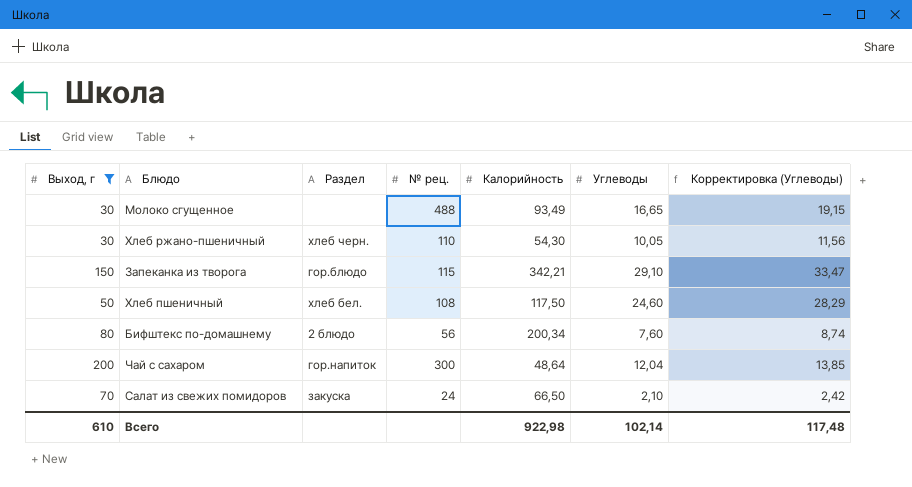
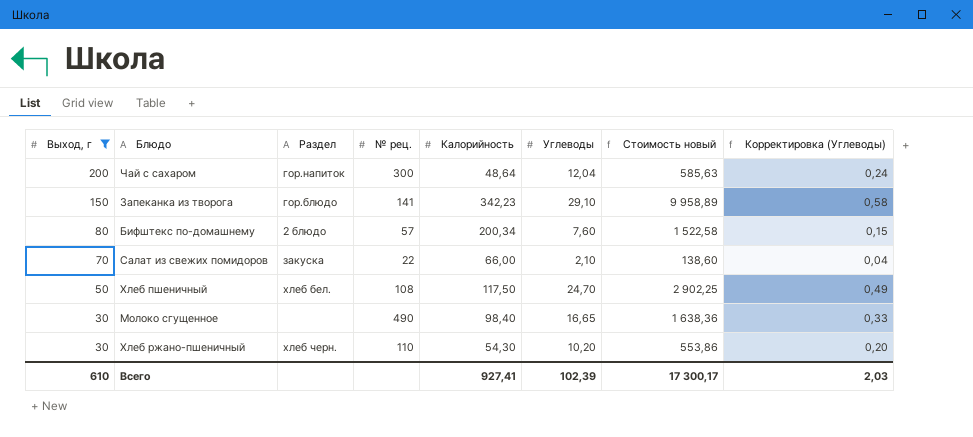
row order: none -> Выход, г descending
column Стоимость новый | formula: none -> [Калорийность] * [Углеводы]
column Корректировка (Углеводы) | formula: [Углеводы] * 1,15 -> [Углеводы] * 0,02
Запеканка из творога | № рец.: 115 -> 141
Запеканка из творога | Калорийность: 342,21 -> 342,23
Бифштекс по-домашнему | № рец.: 56 -> 57
Салат из свежих помидоров | № рец.: 24 -> 22
Салат из свежих помидоров | Калорийность: 66,50 -> 66,00
Хлеб пшеничный | Углеводы: 24,60 -> 24,70
Молоко сгущенное | № рец.: 488 -> 490
Молоко сгущенное | Калорийность: 93,49 -> 98,40
Хлеб ржано-пшеничный | Углеводы: 10,05 -> 10,20
Всего | Калорийность: 922,98 -> 927,41
Всего | Углеводы: 102,14 -> 102,39
Всего | Корректировка (Углеводы): 117,48 -> 2,03

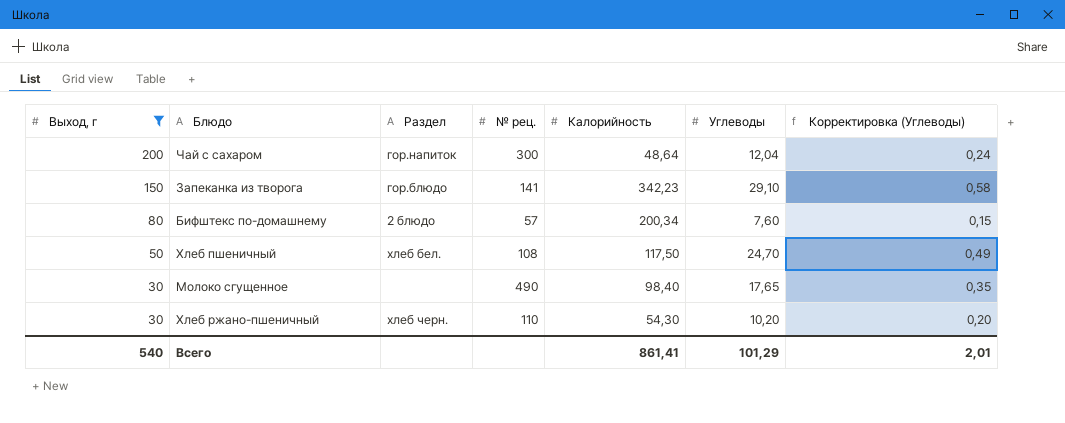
column Стоимость новый | formula: [Калорийность] * [Углеводы] -> none
row Салат из свежих помидоров: 70 | закуска | 22 | 66,00 | 2,10 | 138,60 | 0,04 -> none
Молоко сгущенное | Углеводы: 16,65 -> 17,65
Молоко сгущенное | Корректировка (Углеводы): 0,33 -> 0,35
Всего | Выход, г: 610 -> 540
Всего | Калорийность: 927,41 -> 861,41
Всего | Углеводы: 102,39 -> 101,29
Всего | Корректировка (Углеводы): 2,03 -> 2,01

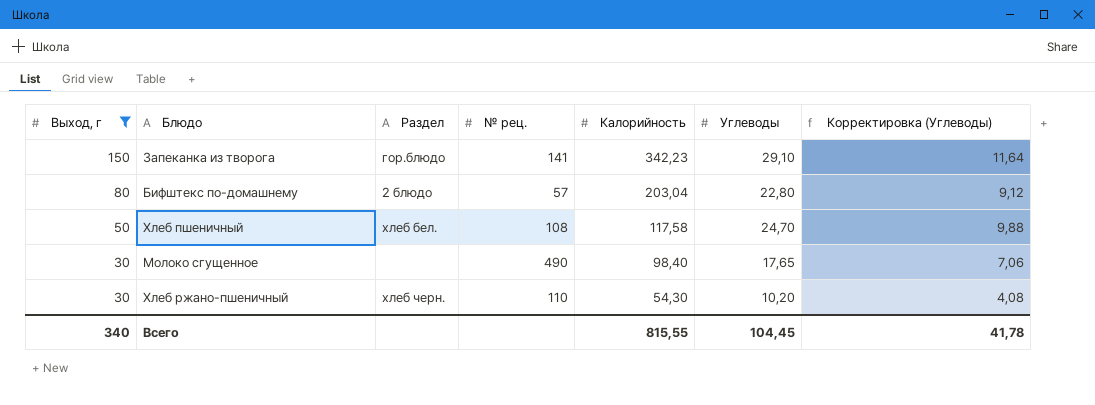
column Корректировка (Углеводы) | formula: [Углеводы] * 0,02 -> [Углеводы] * 0,4
row Чай с сахаром: 200 | гор.напиток | 300 | 48,64 | 12,04 | 0,24 -> none
Бифштекс по-домашнему | Калорийность: 200,34 -> 203,04
Бифштекс по-домашнему | Углеводы: 7,60 -> 22,80
Хлеб пшеничный | Калорийность: 117,50 -> 117,58
Всего | Выход, г: 540 -> 340
Всего | Калорийность: 861,41 -> 815,55
Всего | Углеводы: 101,29 -> 104,45
Всего | Корректировка (Углеводы): 2,01 -> 41,78

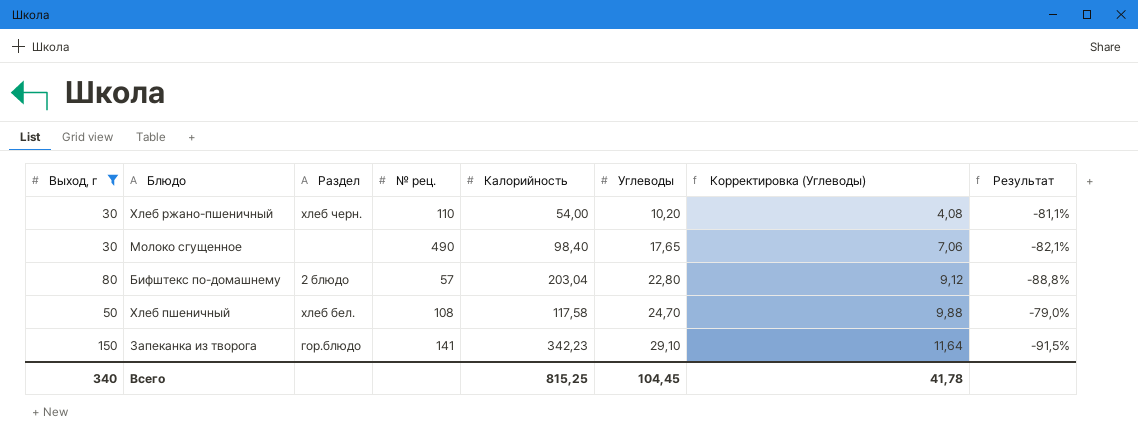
row order: Выход, г descending -> Углеводы ascending
column Результат | formula: none -> ([Углеводы] - [Калорийность]) / [Калорийность]
Хлеб ржано-пшеничный | Калорийность: 54,30 -> 54,00
Всего | Калорийность: 815,55 -> 815,25

